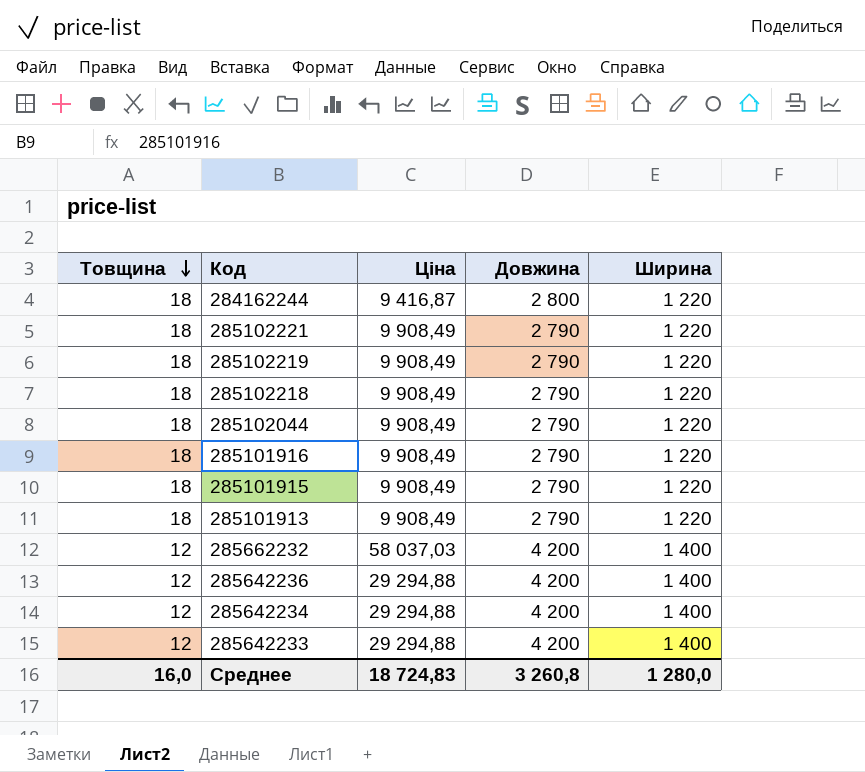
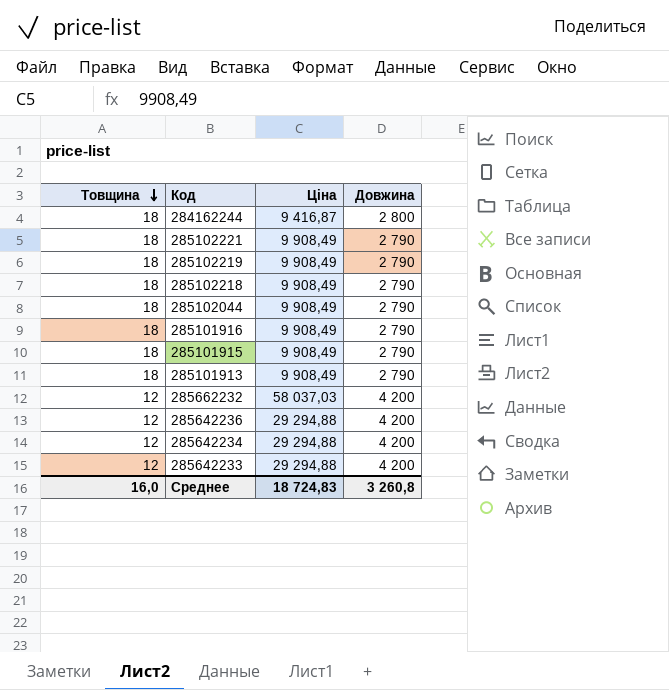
column Ширина | position: 5 -> none

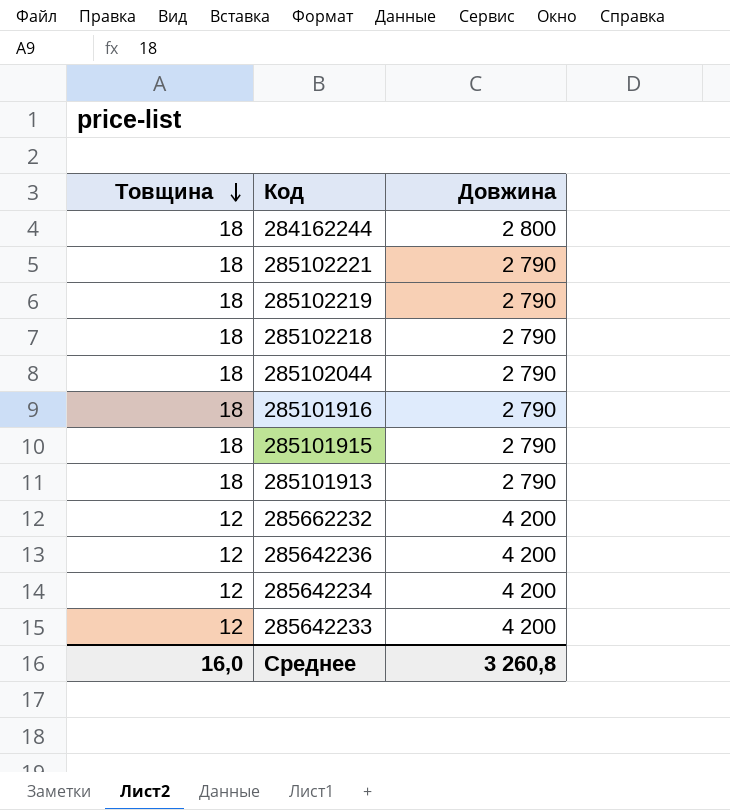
column Ціна | position: 3 -> none

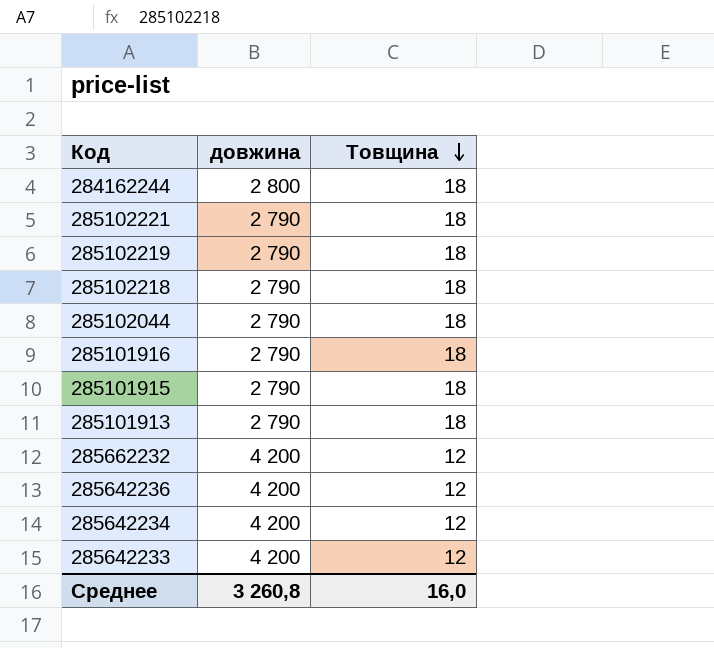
column name: Довжина -> довжина
column Товщина | position: 1 -> 3

